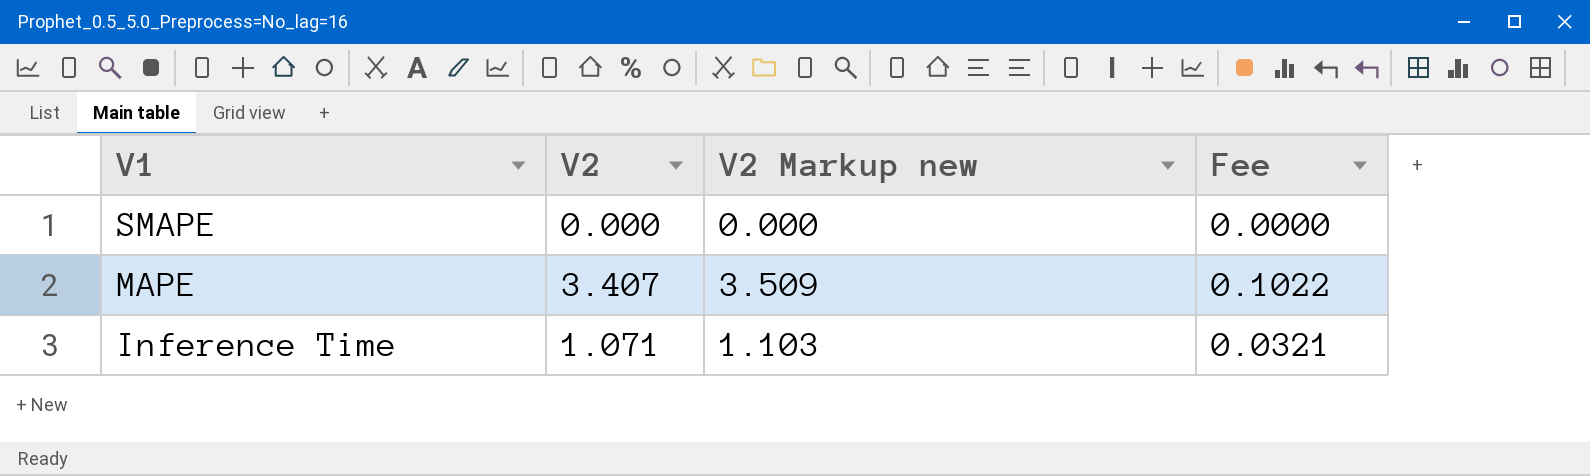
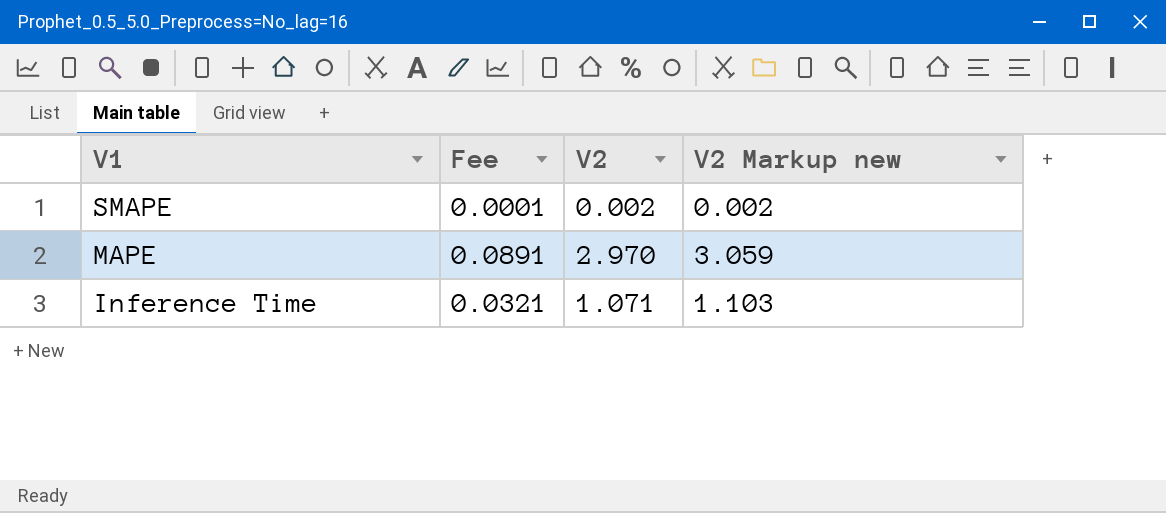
column Fee | position: 4 -> 2
SMAPE | Fee: 0.0000 -> 0.0001
SMAPE | V2: 0.000 -> 0.002
SMAPE | V2 Markup new: 0.000 -> 0.002
MAPE | Fee: 0.1022 -> 0.0891
MAPE | V2: 3.407 -> 2.970
MAPE | V2 Markup new: 3.509 -> 3.059

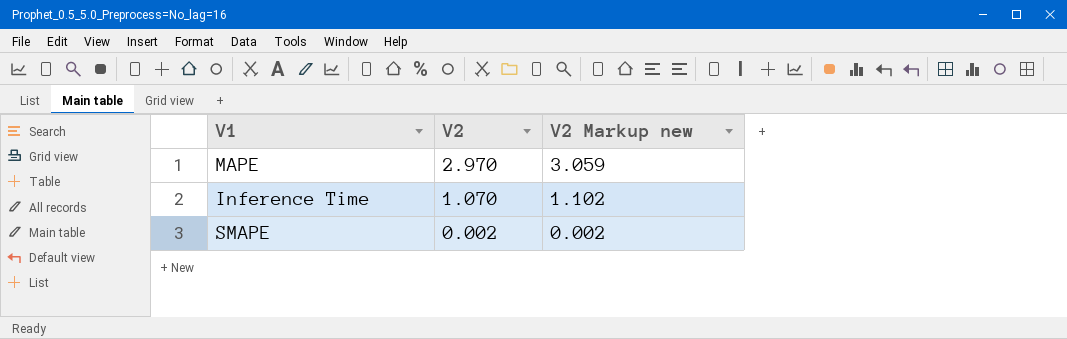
row order: V1 descending -> V2 descending
column Fee | formula: [V2] * 0.03 -> none
Inference Time | V2: 1.071 -> 1.070
Inference Time | V2 Markup new: 1.103 -> 1.102

